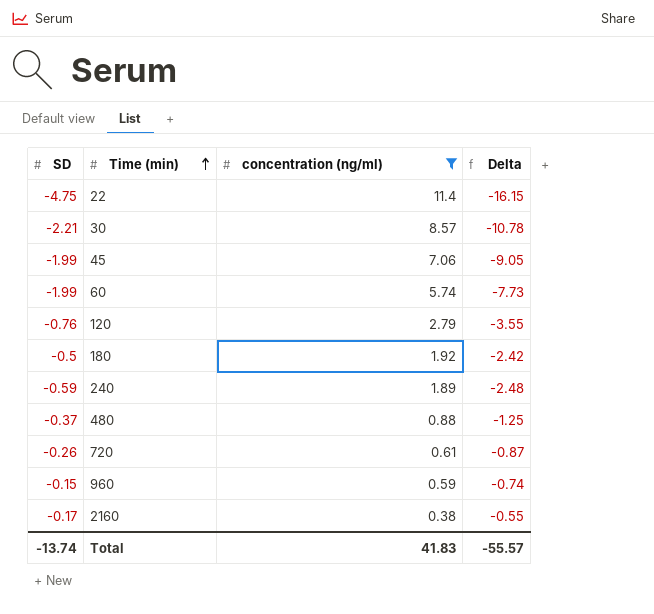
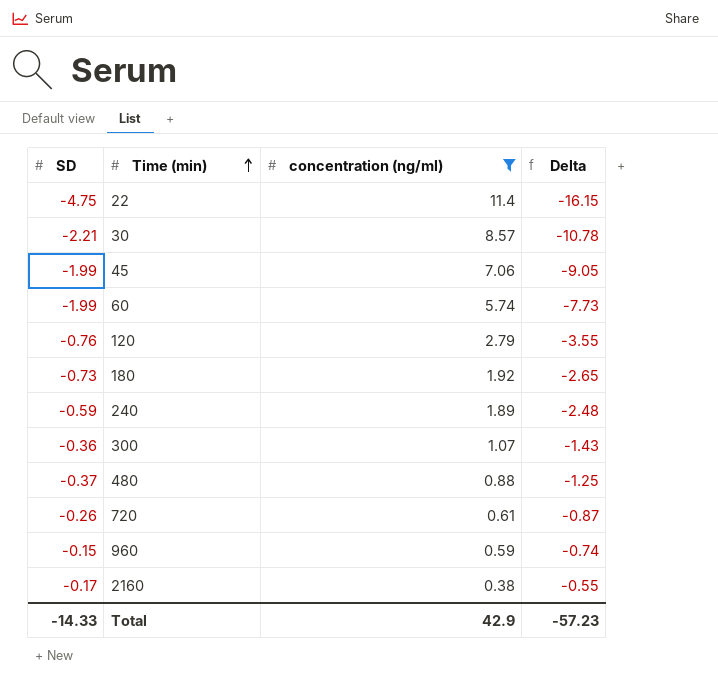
180 | SD: -0.5 -> -0.73
180 | Delta: -2.42 -> -2.65
row 300: none -> -0.36 | 1.07 | -1.43
Total | SD: -13.74 -> -14.33
Total | concentration (ng/ml): 41.83 -> 42.9
Total | Delta: -55.57 -> -57.23

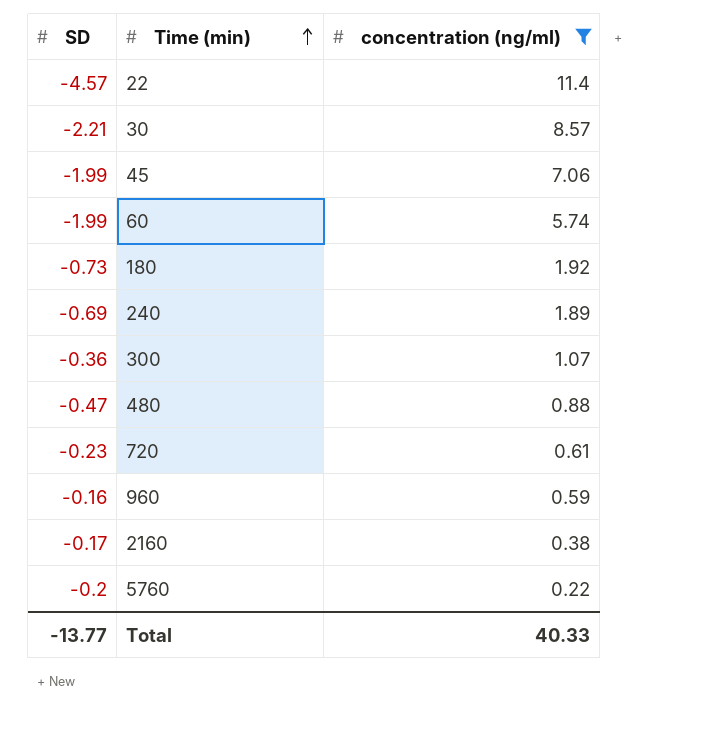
column Delta | formula: [SD] - [concentration (ng/ml)] -> none
row 120: -0.76 | 2.79 | -3.55 -> none
22 | SD: -4.75 -> -4.57
240 | SD: -0.59 -> -0.69
480 | SD: -0.37 -> -0.47
720 | SD: -0.26 -> -0.23
960 | SD: -0.15 -> -0.16
row 5760: none -> -0.2 | 0.22
Total | SD: -14.33 -> -13.77
Total | concentration (ng/ml): 42.9 -> 40.33

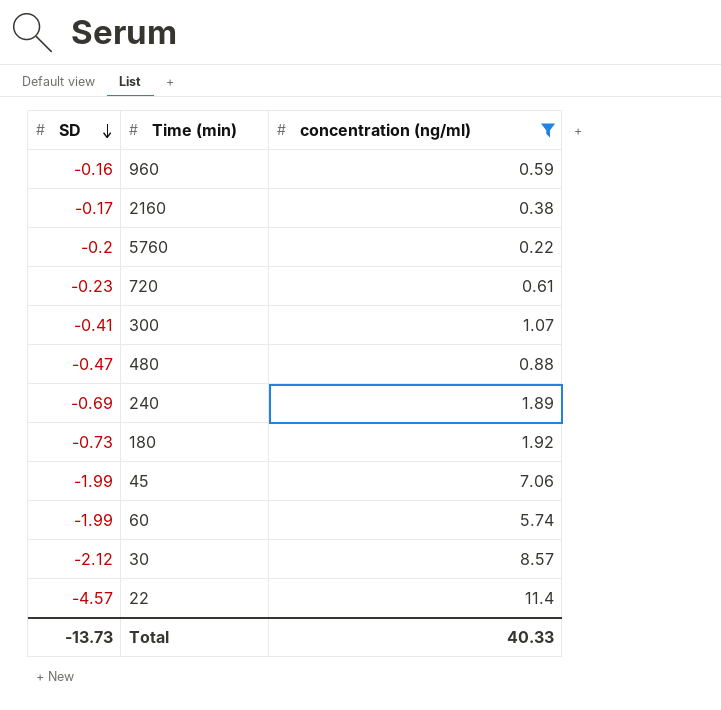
row order: Time (min) ascending -> SD descending
300 | SD: -0.36 -> -0.41
30 | SD: -2.21 -> -2.12
Total | SD: -13.77 -> -13.73

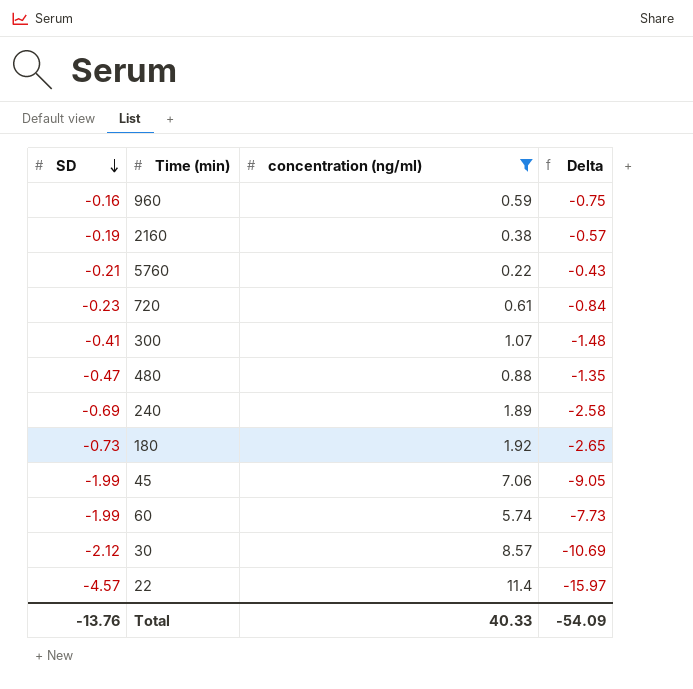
column Delta | formula: none -> [SD] - [concentration (ng/ml)]
2160 | SD: -0.17 -> -0.19
5760 | SD: -0.2 -> -0.21
Total | SD: -13.73 -> -13.76

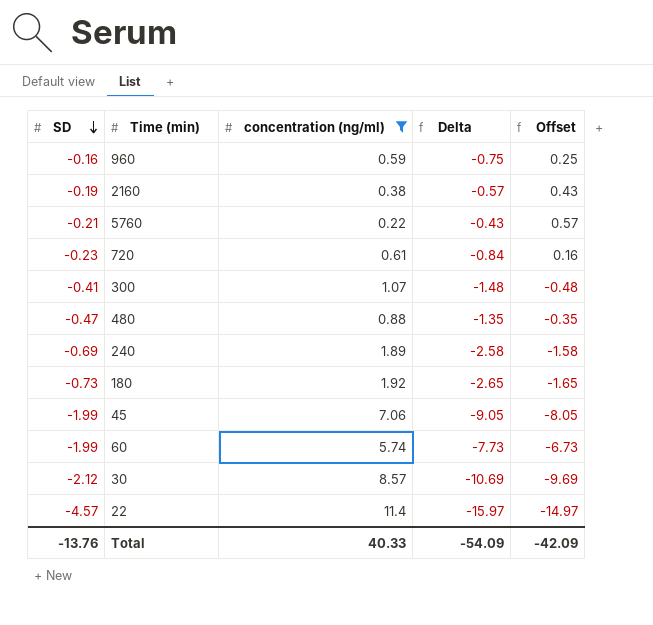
column Offset | formula: none -> [Delta] + 1

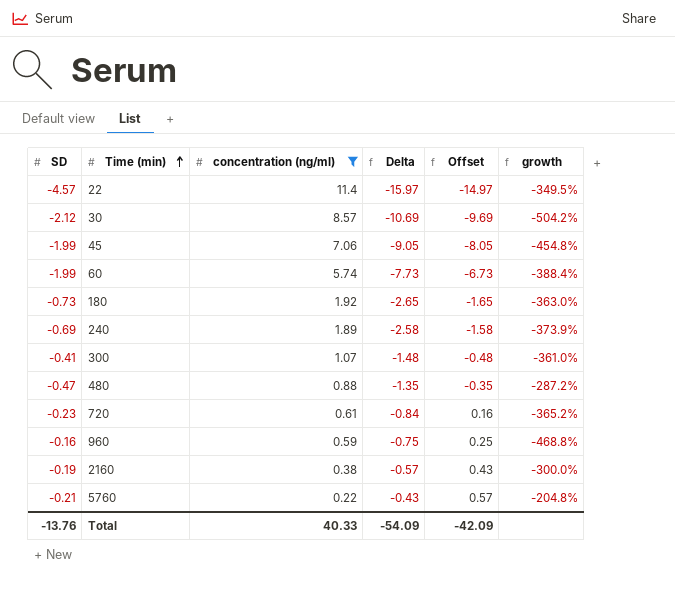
row order: SD descending -> Time (min) ascending
column growth | formula: none -> ([concentration (ng/ml)] - [SD]) / [SD]

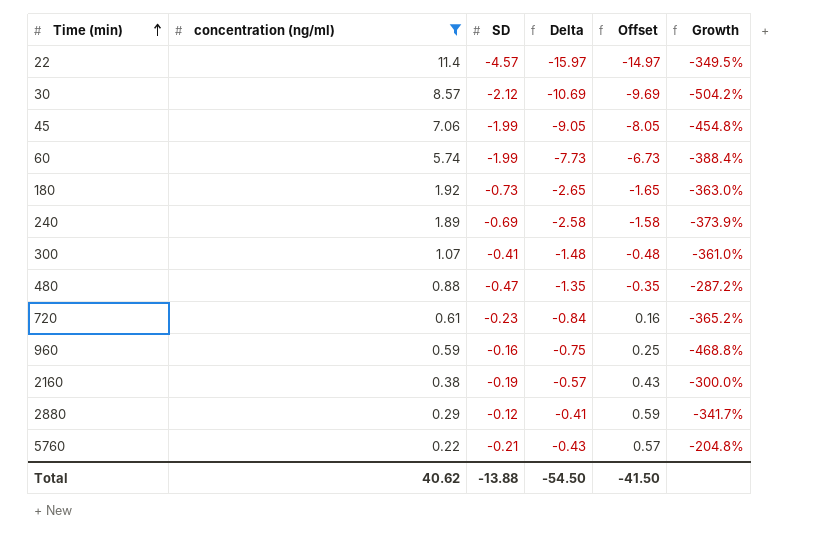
column SD | position: 1 -> 3
column name: growth -> Growth
row 2880: none -> 0.29 | -0.12 | -0.41 | 0.59 | -341.7%
Total | concentration (ng/ml): 40.33 -> 40.62
Total | SD: -13.76 -> -13.88
Total | Delta: -54.09 -> -54.50
Total | Offset: -42.09 -> -41.50

